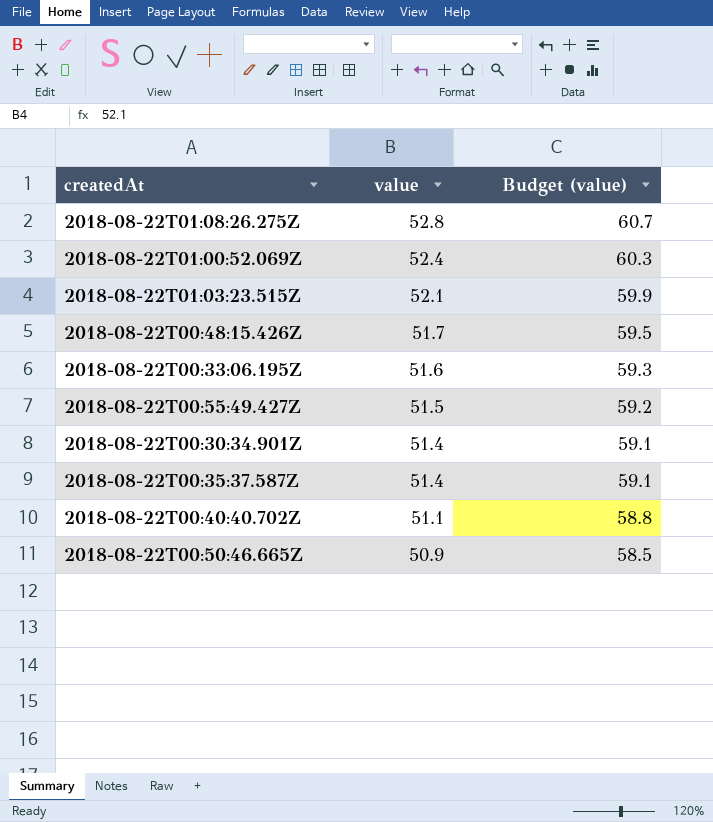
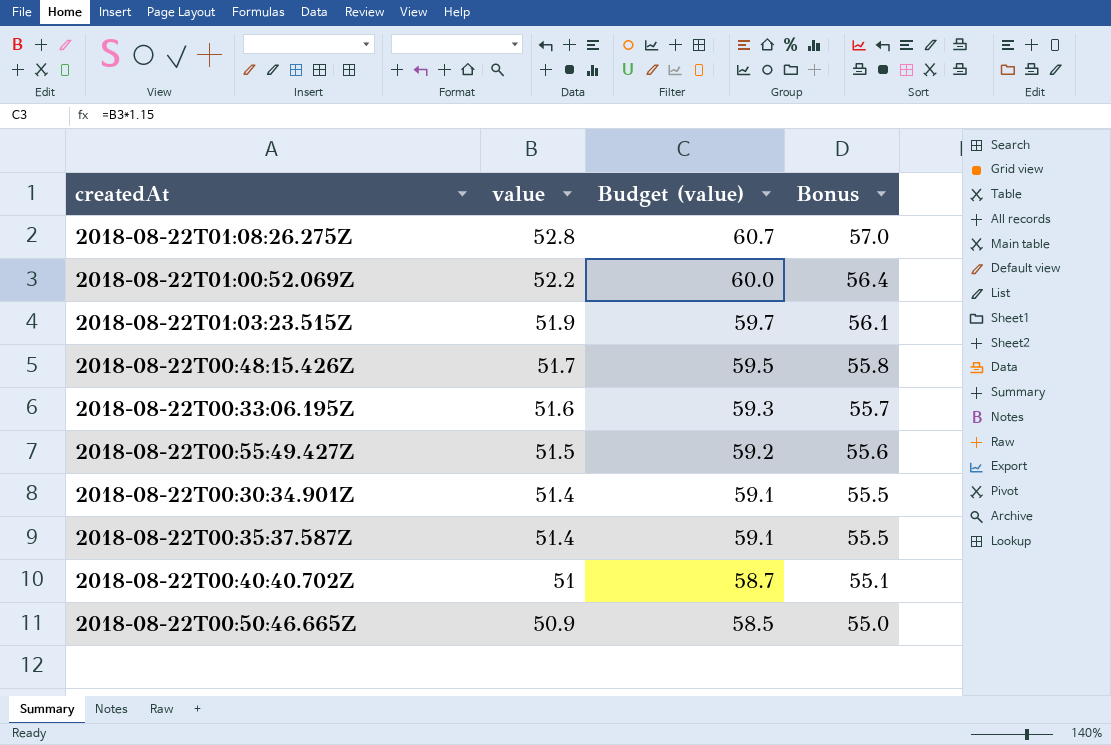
column Bonus | formula: none -> [value] * 1.08
2018-08-22T01:00:52.069Z | value: 52.4 -> 52.2
2018-08-22T01:00:52.069Z | Budget (value): 60.3 -> 60.0
2018-08-22T01:03:23.515Z | value: 52.1 -> 51.9
2018-08-22T01:03:23.515Z | Budget (value): 59.9 -> 59.7
2018-08-22T00:40:40.702Z | value: 51.1 -> 51
2018-08-22T00:40:40.702Z | Budget (value): 58.8 -> 58.7

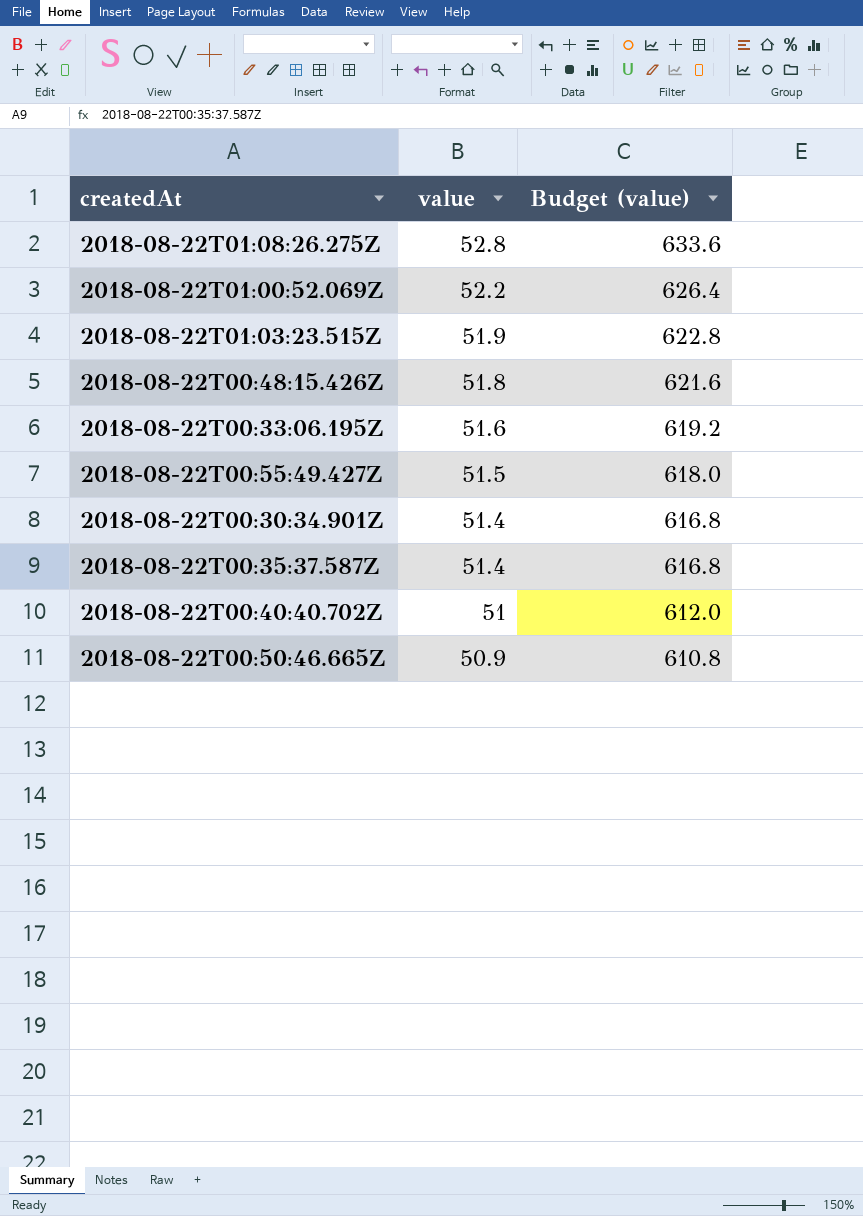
column Bonus | formula: [value] * 1.08 -> none
column Budget (value) | formula: [value] * 1.15 -> [value] * 12
2018-08-22T00:48:15.426Z | value: 51.7 -> 51.8

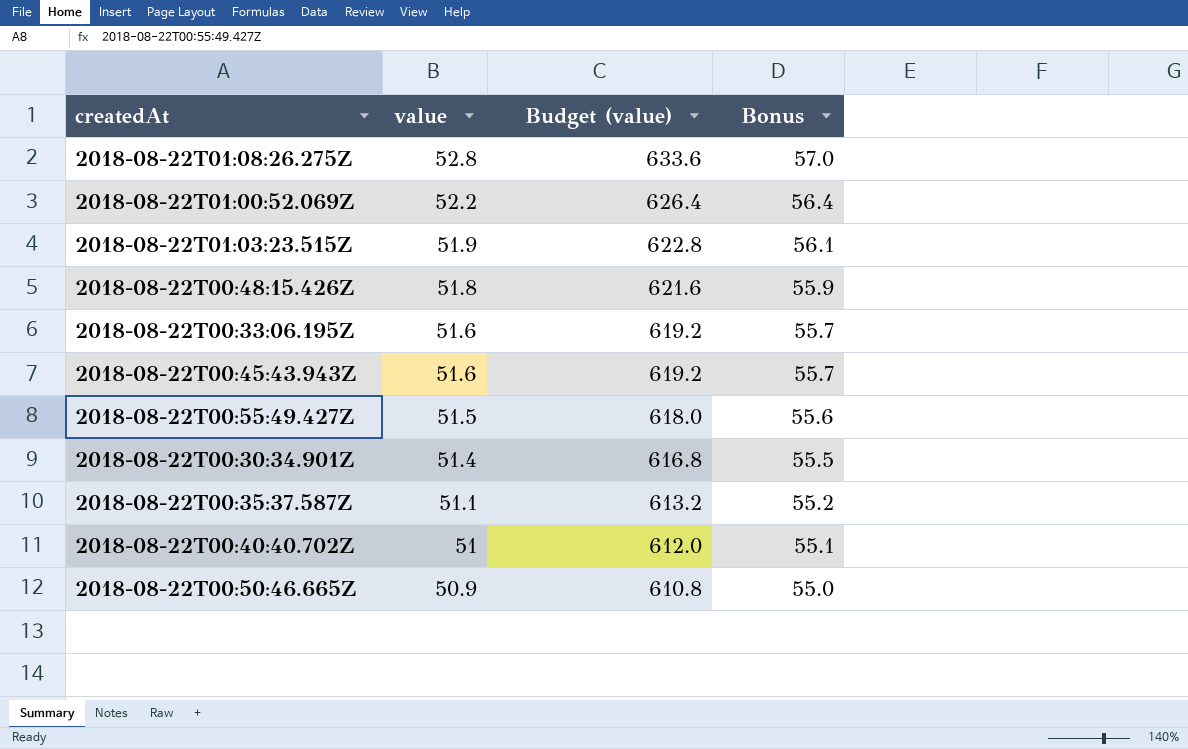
column Bonus | formula: none -> [value] * 1.08
row 2018-08-22T00:45:43.943Z: none -> 51.6 | 619.2 | 55.7
2018-08-22T00:35:37.587Z | value: 51.4 -> 51.1
2018-08-22T00:35:37.587Z | Budget (value): 616.8 -> 613.2

